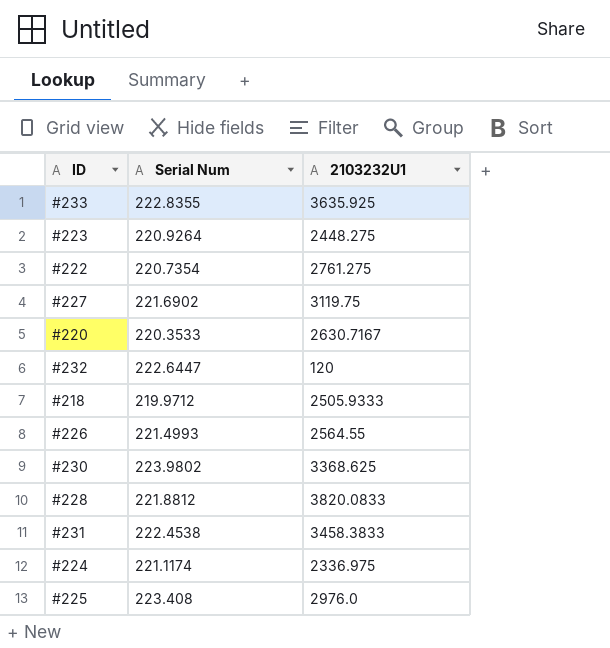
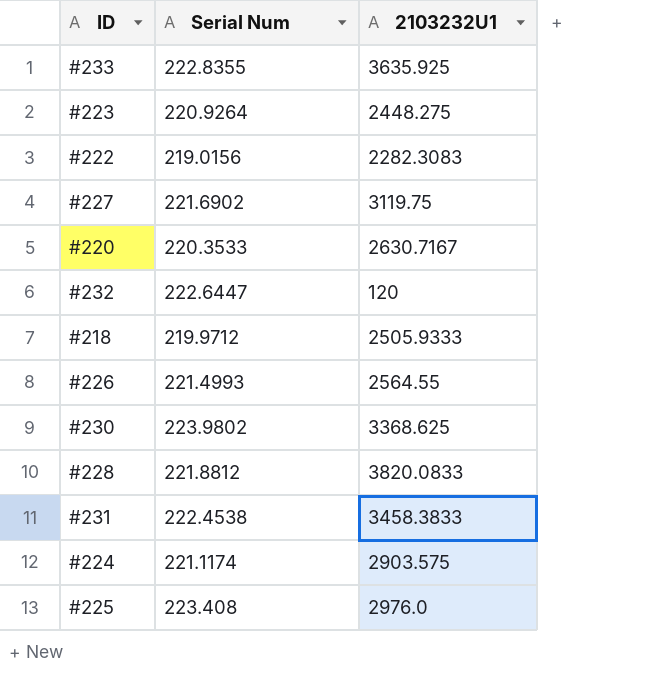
#222 | Serial Num: 220.7354 -> 219.0156
#222 | 2103232U1: 2761.275 -> 2282.3083
#224 | 2103232U1: 2336.975 -> 2903.575

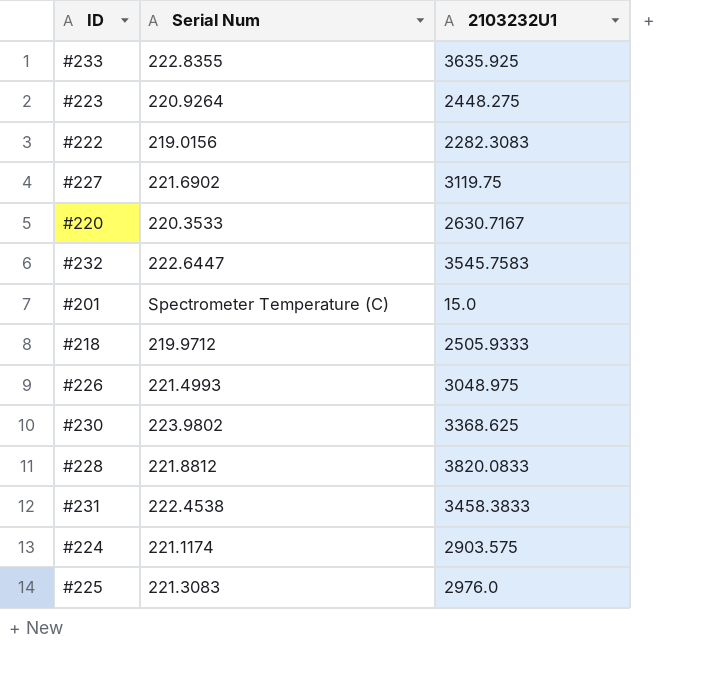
#232 | 2103232U1: 120 -> 3545.7583
row #201: none -> Spectrometer Temperature (C) | 15.0
#226 | 2103232U1: 2564.55 -> 3048.975
#225 | Serial Num: 223.408 -> 221.3083

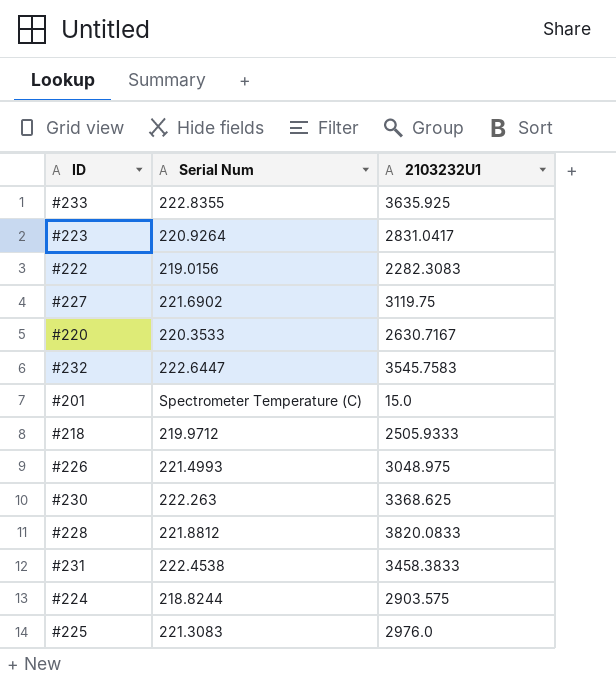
#223 | 2103232U1: 2448.275 -> 2831.0417
#230 | Serial Num: 223.9802 -> 222.263
#224 | Serial Num: 221.1174 -> 218.8244

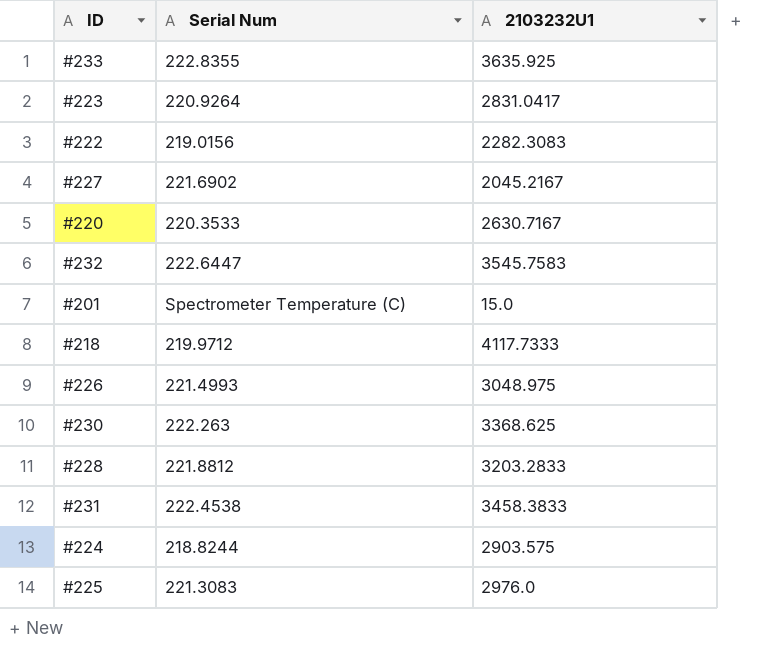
#227 | 2103232U1: 3119.75 -> 2045.2167
#218 | 2103232U1: 2505.9333 -> 4117.7333
#228 | 2103232U1: 3820.0833 -> 3203.2833

